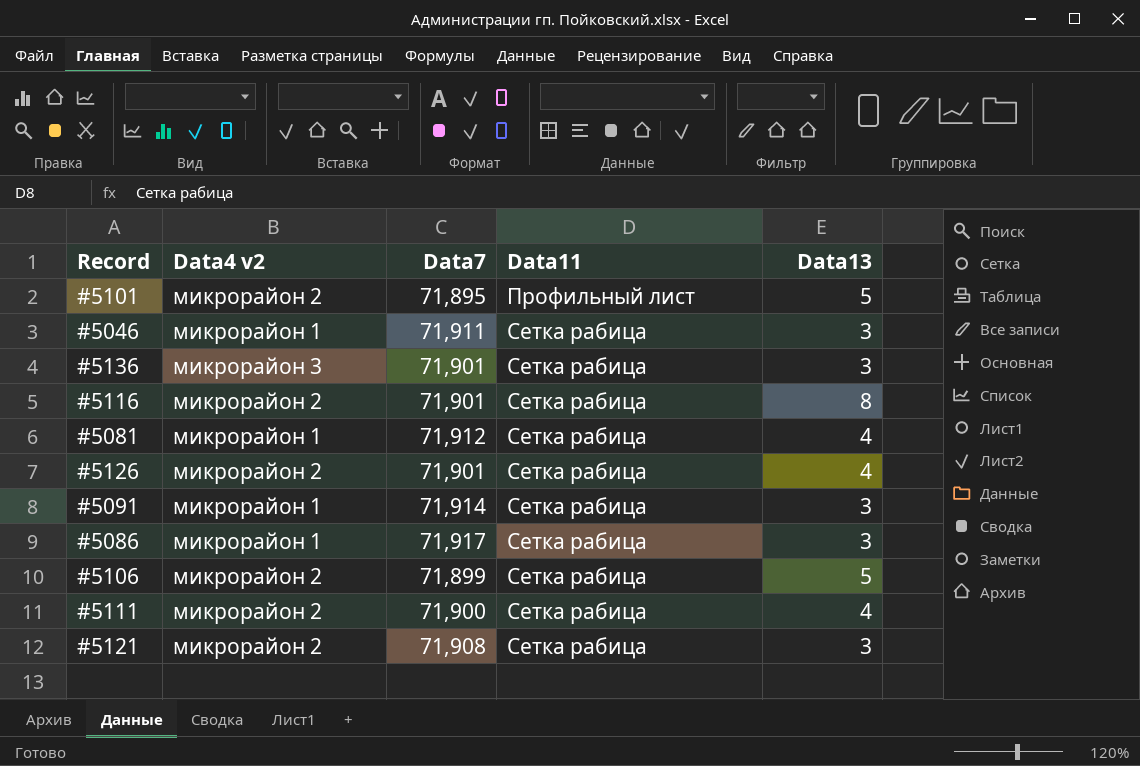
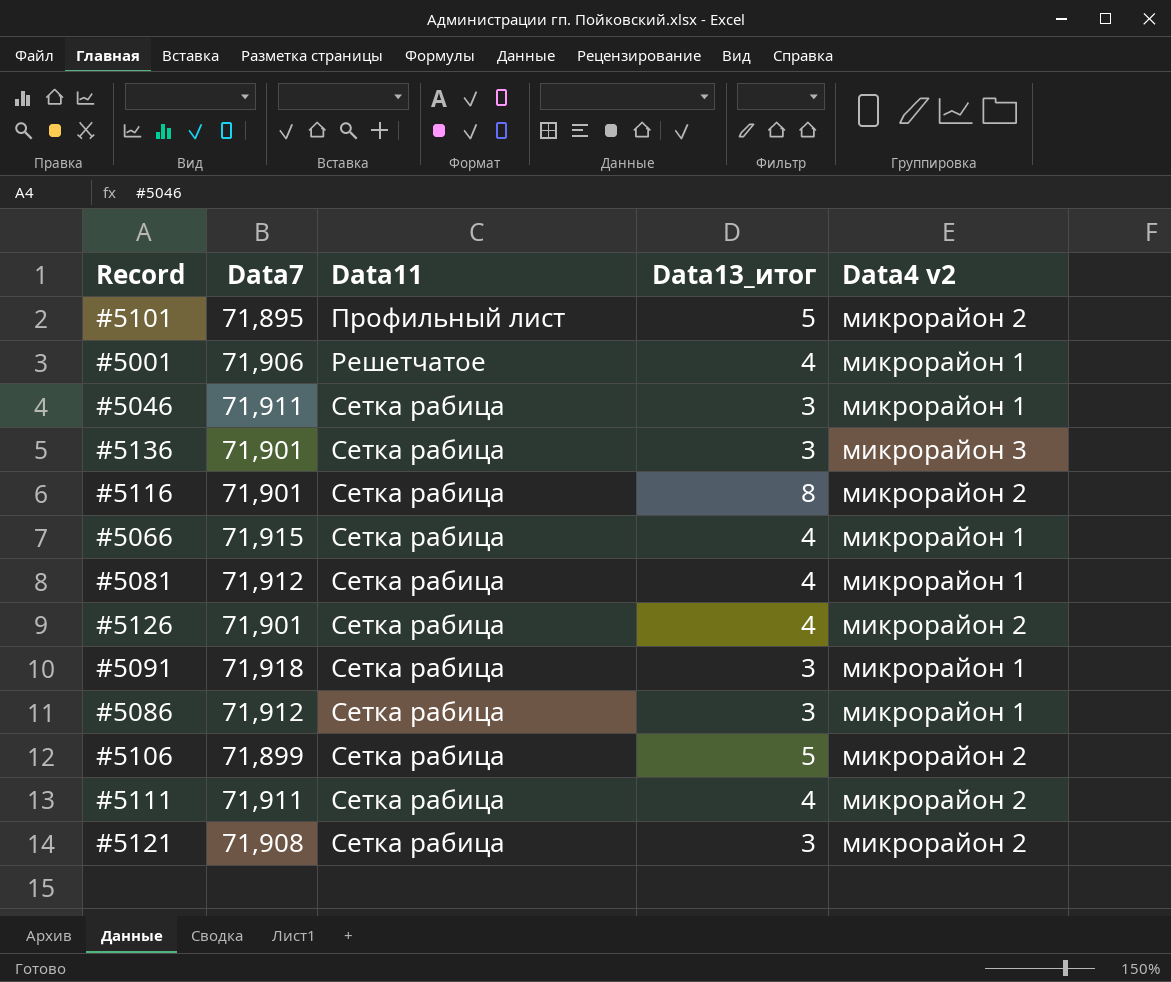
column name: Data13 -> Data13_итог
column Data4 v2 | position: 2 -> 5
row #5001: none -> 71,906 | Решетчатое | 4 | микрорайон 1
row #5066: none -> 71,915 | Сетка рабица | 4 | микрорайон 1
#5091 | Data7: 71,914 -> 71,918
#5086 | Data7: 71,917 -> 71,912
#5111 | Data7: 71,900 -> 71,911

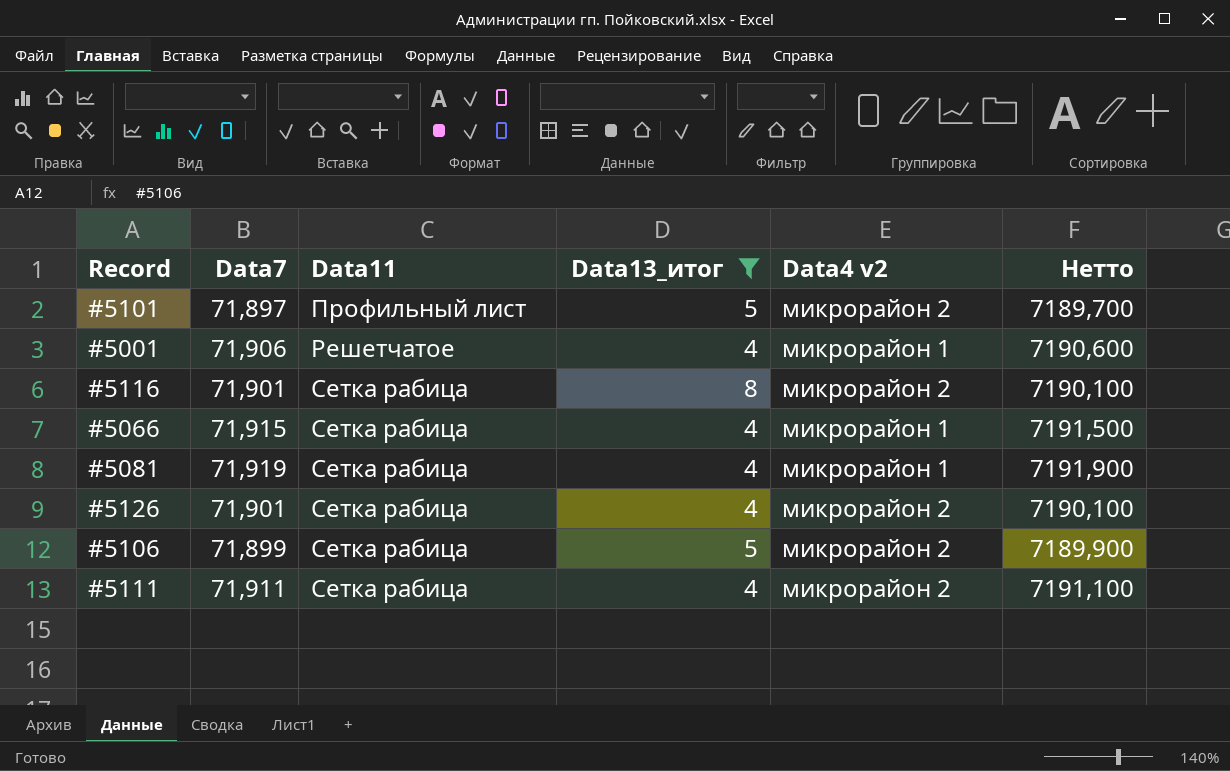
filter: none -> Data13_итог != 3
column Нетто | formula: none -> [Data7] * 100
#5101 | Data7: 71,895 -> 71,897
#5081 | Data7: 71,912 -> 71,919

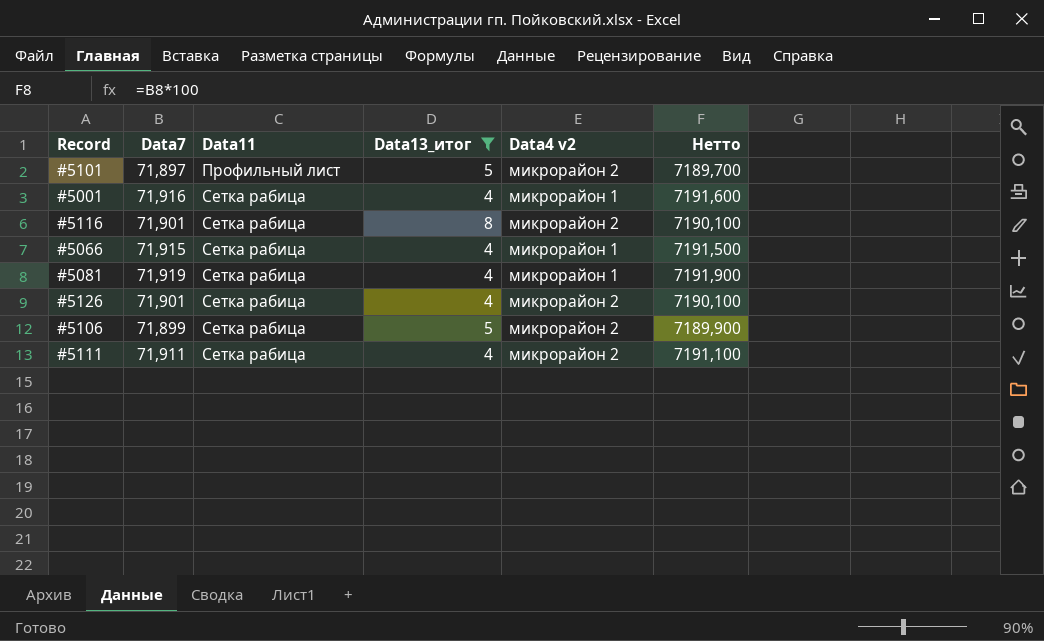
#5001 | Data7: 71,906 -> 71,916
#5001 | Data11: Решетчатое -> Сетка рабица
#5001 | Нетто: 7190,600 -> 7191,600

